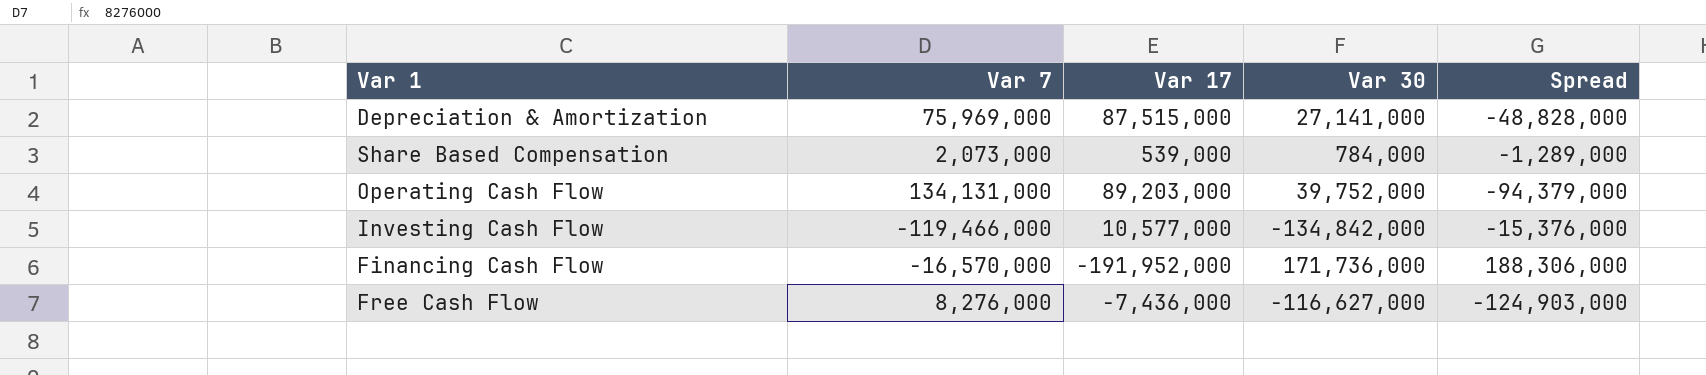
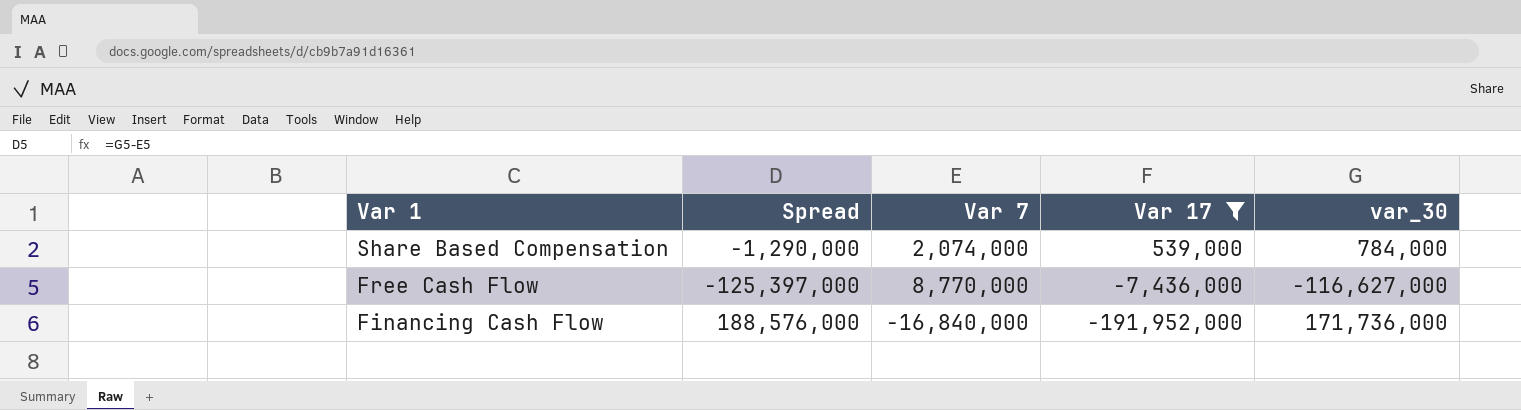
filter: none -> Var 17 <= 539,000
row order: none -> Var 1 descending
column Spread | position: 5 -> 2
column name: Var 30 -> var_30
Share Based Compensation | Spread: -1,289,000 -> -1,290,000
Share Based Compensation | Var 7: 2,073,000 -> 2,074,000
Free Cash Flow | Spread: -124,903,000 -> -125,397,000
Free Cash Flow | Var 7: 8,276,000 -> 8,770,000
Financing Cash Flow | Spread: 188,306,000 -> 188,576,000
Financing Cash Flow | Var 7: -16,570,000 -> -16,840,000

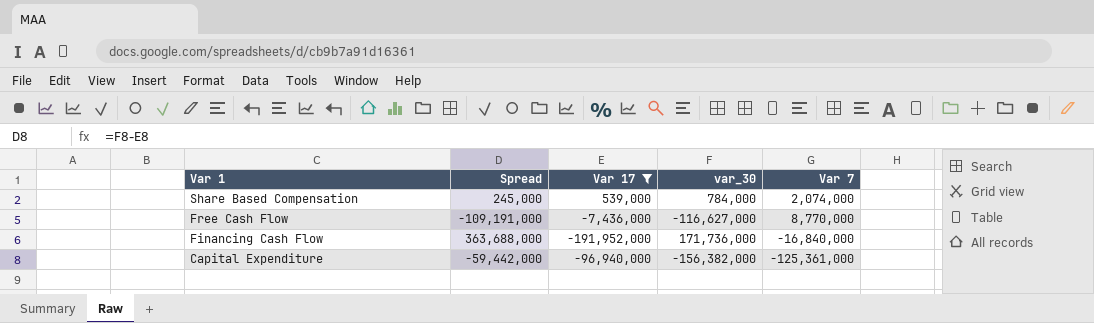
column Spread | formula: [var_30] - [Var 7] -> [var_30] - [Var 17]
column Var 7 | position: 3 -> 5
row Capital Expenditure: none -> -59,442,000 | -96,940,000 | -156,382,000 | -125,361,000

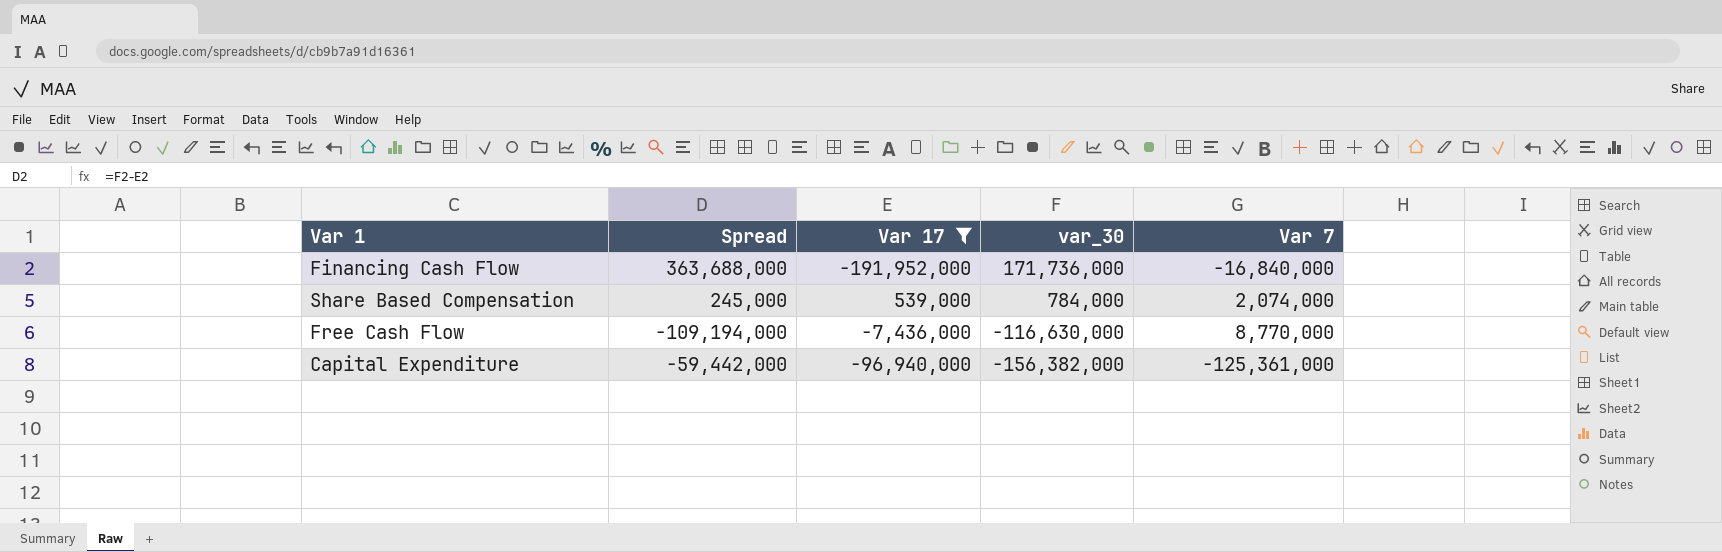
row order: Var 1 descending -> var_30 descending
Free Cash Flow | Spread: -109,191,000 -> -109,194,000
Free Cash Flow | var_30: -116,627,000 -> -116,630,000

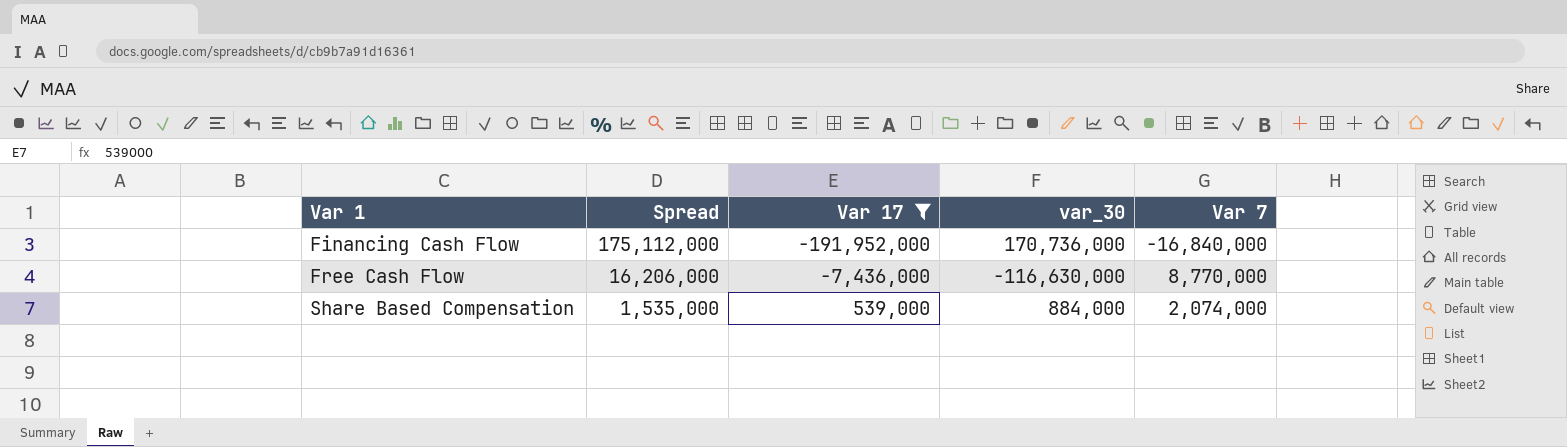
row order: var_30 descending -> Var 1 ascending
column Spread | formula: [var_30] - [Var 17] -> [Var 7] - [Var 17]
row Capital Expenditure: -59,442,000 | -96,940,000 | -156,382,000 | -125,361,000 -> none
Financing Cash Flow | var_30: 171,736,000 -> 170,736,000
Share Based Compensation | var_30: 784,000 -> 884,000

